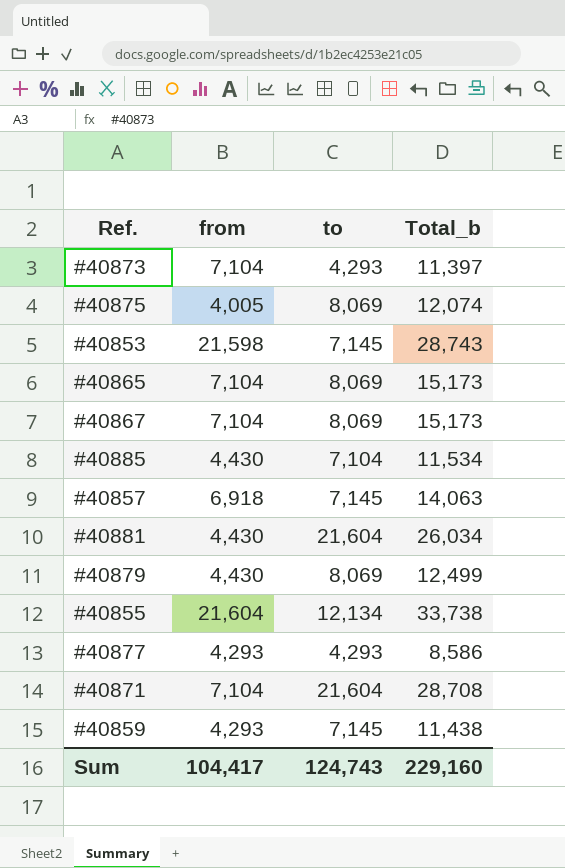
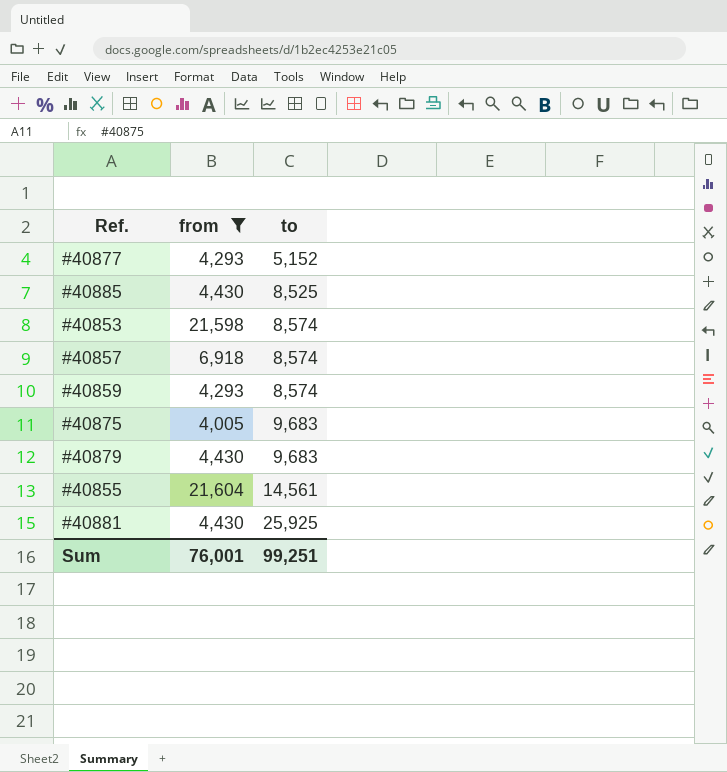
filter: none -> from != 7,104
row order: none -> to ascending
column Total_b | formula: [from] + [to] -> none
#40877 | to: 4,293 -> 5,152
#40885 | to: 7,104 -> 8,525
#40853 | to: 7,145 -> 8,574
#40857 | to: 7,145 -> 8,574
#40859 | to: 7,145 -> 8,574
#40875 | to: 8,069 -> 9,683
#40879 | to: 8,069 -> 9,683
#40855 | to: 12,134 -> 14,561
#40881 | to: 21,604 -> 25,925
Sum | from: 104,417 -> 76,001
Sum | to: 124,743 -> 99,251

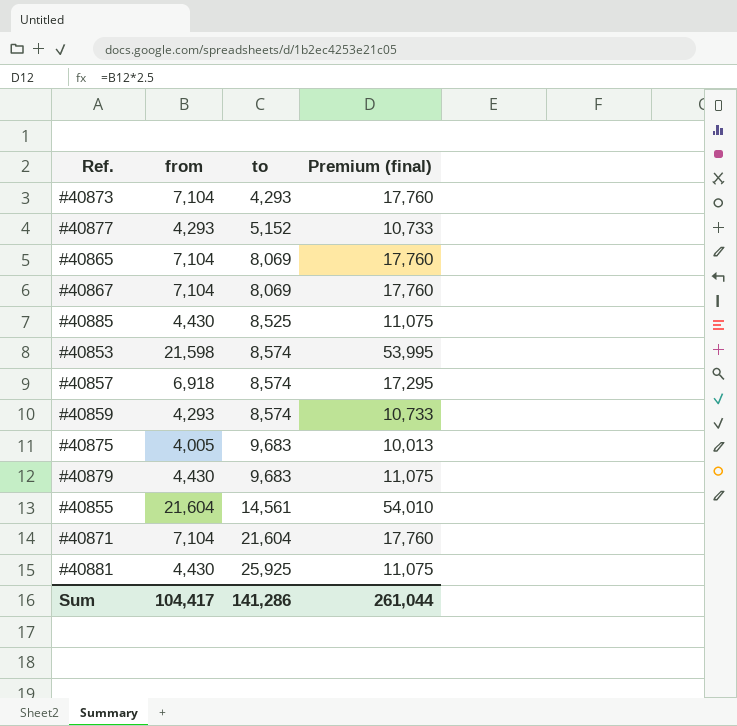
filter: from != 7,104 -> none
column Premium (final) | formula: none -> [from] * 2.5
Sum | from: 76,001 -> 104,417
Sum | to: 99,251 -> 141,286

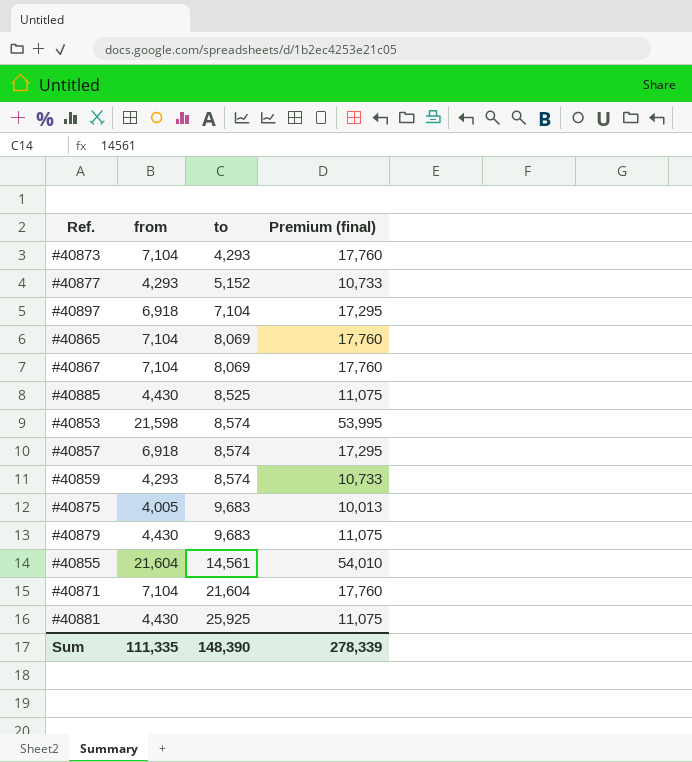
row #40897: none -> 6,918 | 7,104 | 17,295
Sum | from: 104,417 -> 111,335
Sum | to: 141,286 -> 148,390
Sum | Premium (final): 261,044 -> 278,339

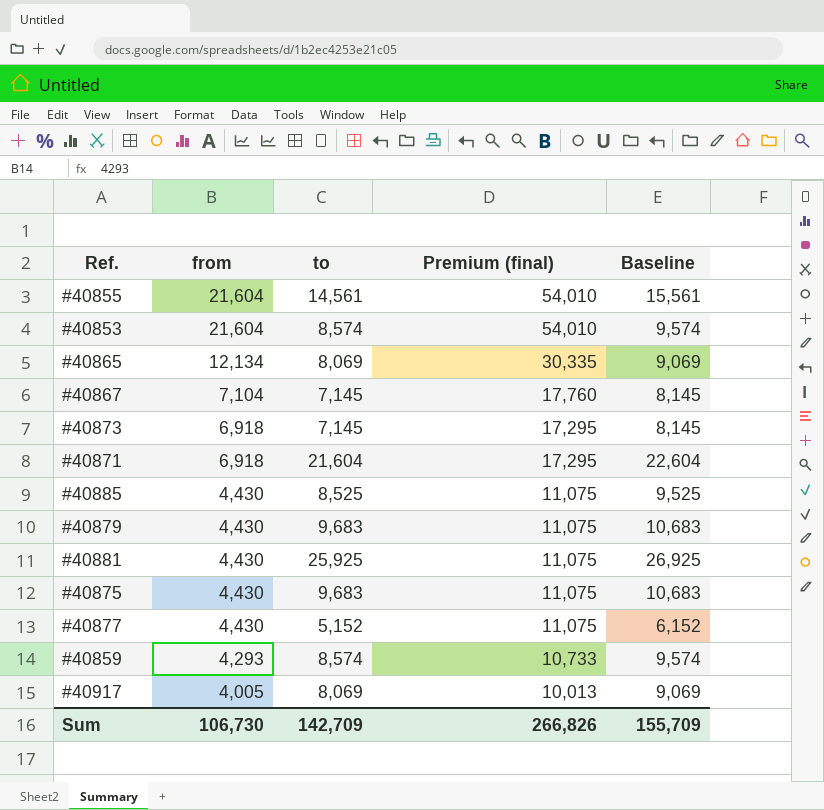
row order: to ascending -> from descending
column Baseline | formula: none -> [to] + 1000
row #40897: 6,918 | 7,104 | 17,295 -> none
row #40857: 6,918 | 8,574 | 17,295 -> none
#40853 | from: 21,598 -> 21,604
#40853 | Premium (final): 53,995 -> 54,010
#40865 | from: 7,104 -> 12,134
#40865 | Premium (final): 17,760 -> 30,335
#40867 | to: 8,069 -> 7,145
#40873 | from: 7,104 -> 6,918
#40873 | to: 4,293 -> 7,145
#40873 | Premium (final): 17,760 -> 17,295
#40871 | from: 7,104 -> 6,918
#40871 | Premium (final): 17,760 -> 17,295
#40875 | from: 4,005 -> 4,430
#40875 | Premium (final): 10,013 -> 11,075
#40877 | from: 4,293 -> 4,430
#40877 | Premium (final): 10,733 -> 11,075
row #40917: none -> 4,005 | 8,069 | 10,013 | 9,069
Sum | from: 111,335 -> 106,730
Sum | to: 148,390 -> 142,709
Sum | Premium (final): 278,339 -> 266,826

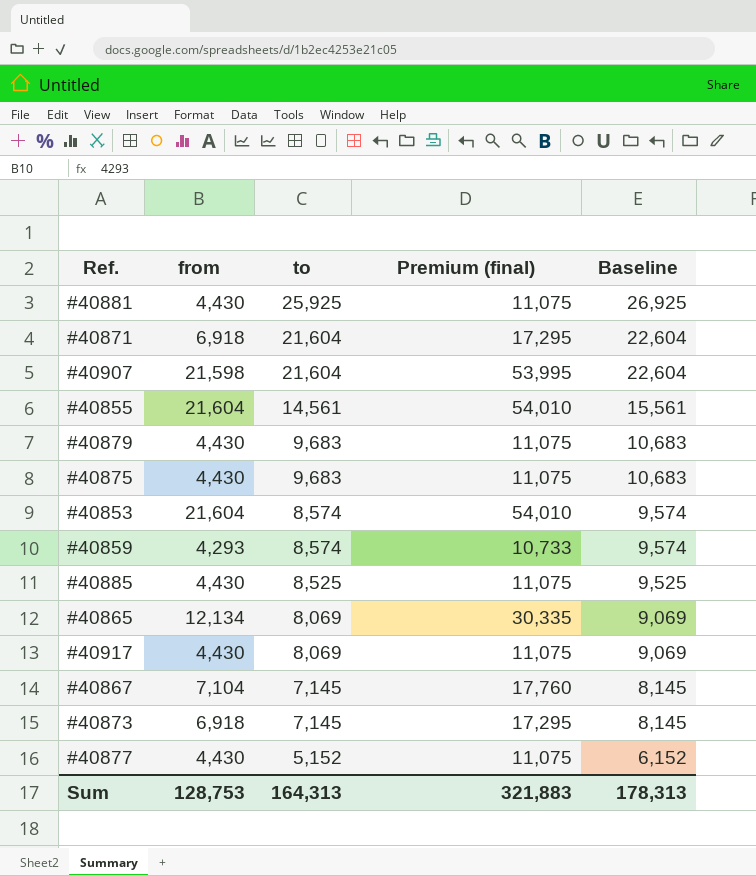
row order: from descending -> to descending
row #40907: none -> 21,598 | 21,604 | 53,995 | 22,604
#40917 | from: 4,005 -> 4,430
#40917 | Premium (final): 10,013 -> 11,075
Sum | from: 106,730 -> 128,753
Sum | to: 142,709 -> 164,313
Sum | Premium (final): 266,826 -> 321,883
Sum | Baseline: 155,709 -> 178,313

